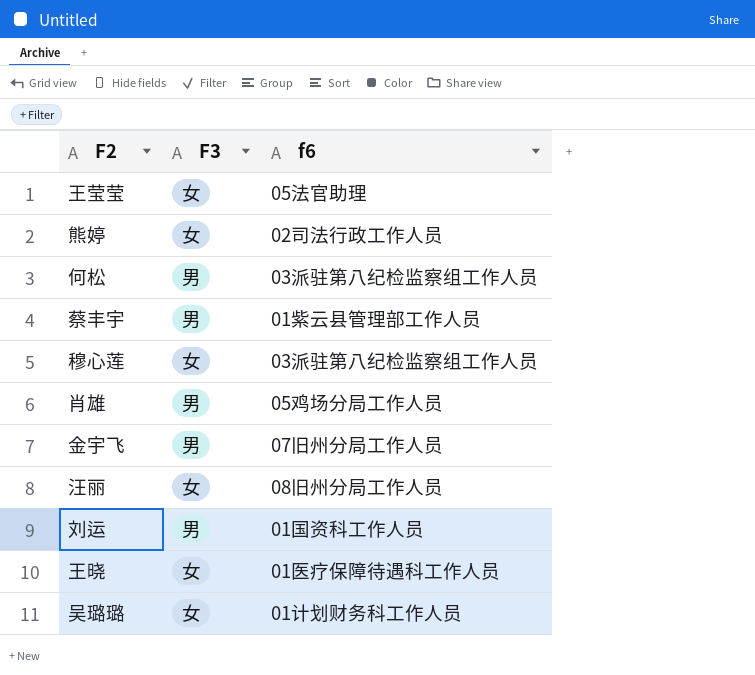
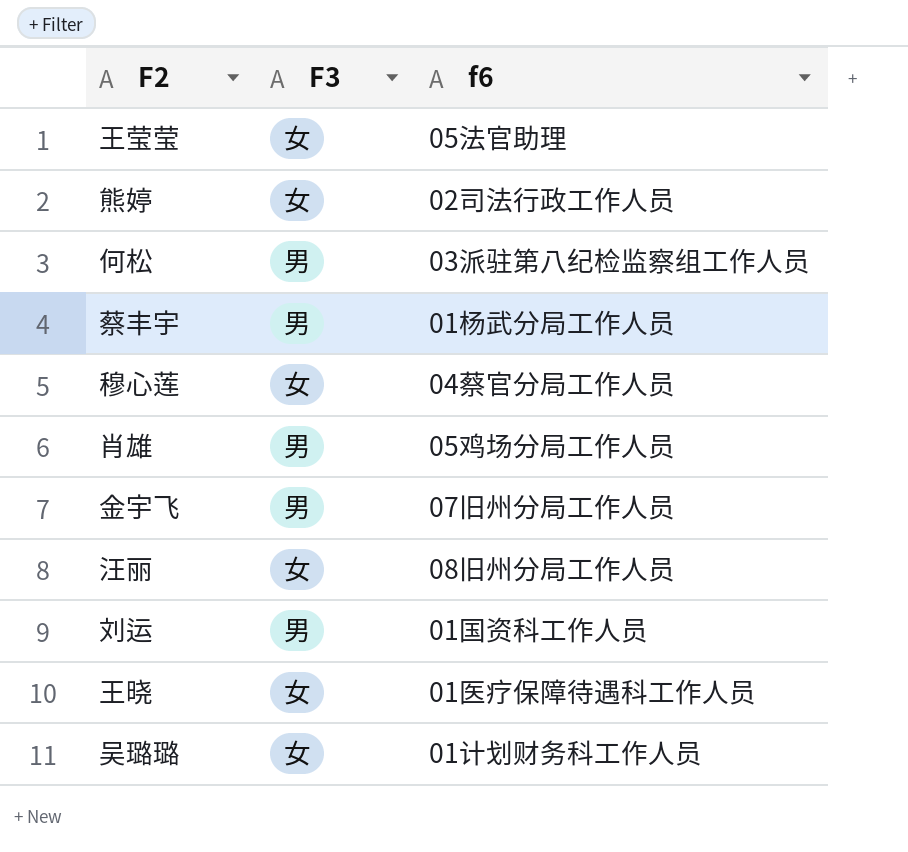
蔡丰宇 | f6: 01紫云县管理部工作人员 -> 01杨武分局工作人员
穆心莲 | f6: 03派驻第八纪检监察组工作人员 -> 04蔡官分局工作人员

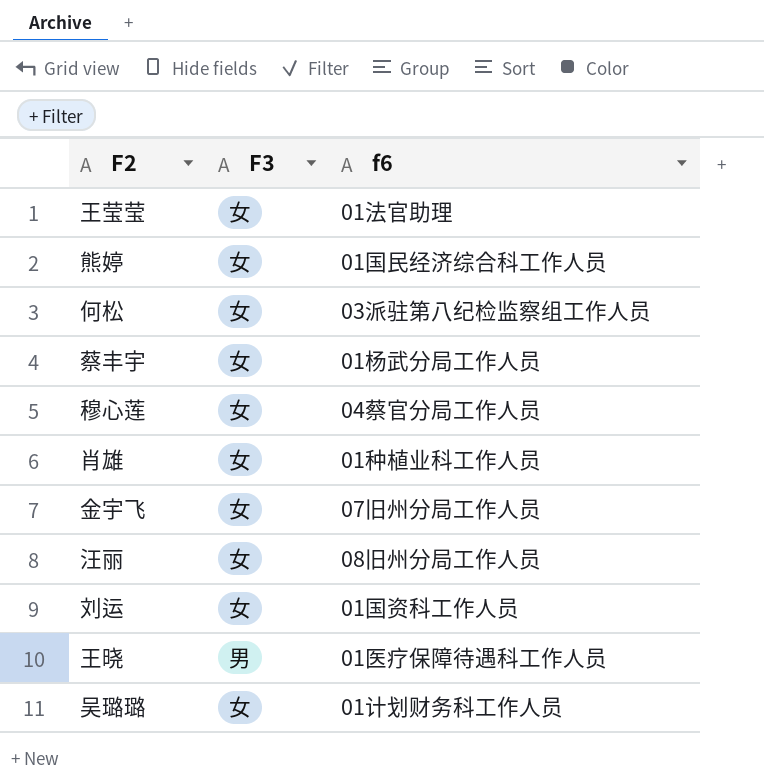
王莹莹 | f6: 05法官助理 -> 01法官助理
熊婷 | f6: 02司法行政工作人员 -> 01国民经济综合科工作人员
何松 | F3: 男 -> 女
蔡丰宇 | F3: 男 -> 女
肖雄 | F3: 男 -> 女
肖雄 | f6: 05鸡场分局工作人员 -> 01种植业科工作人员
金宇飞 | F3: 男 -> 女
刘运 | F3: 男 -> 女
王晓 | F3: 女 -> 男

